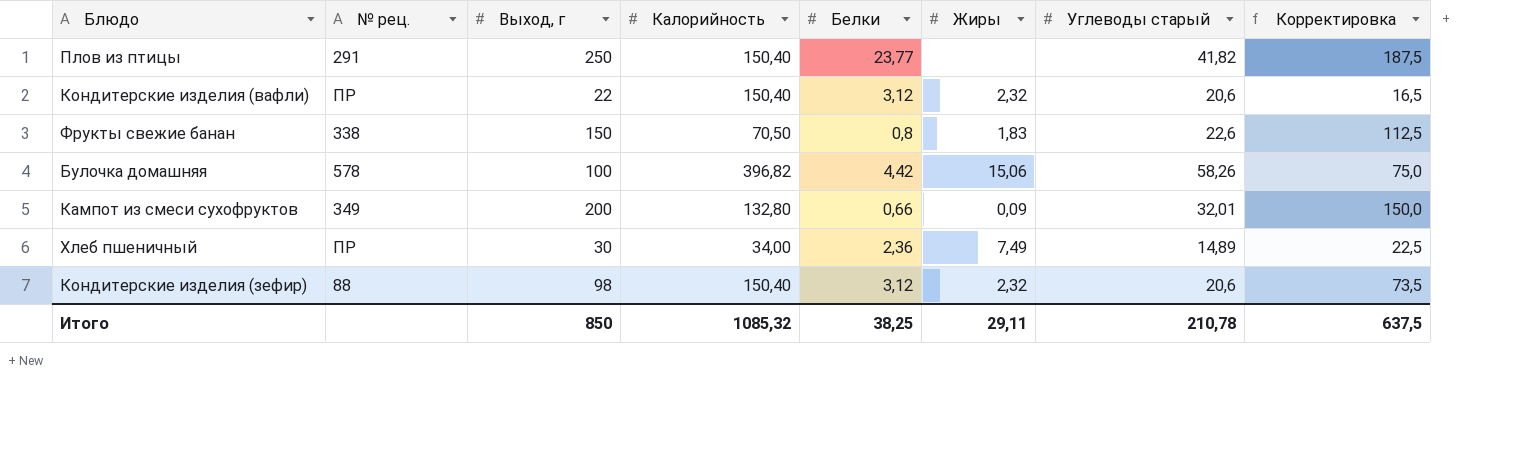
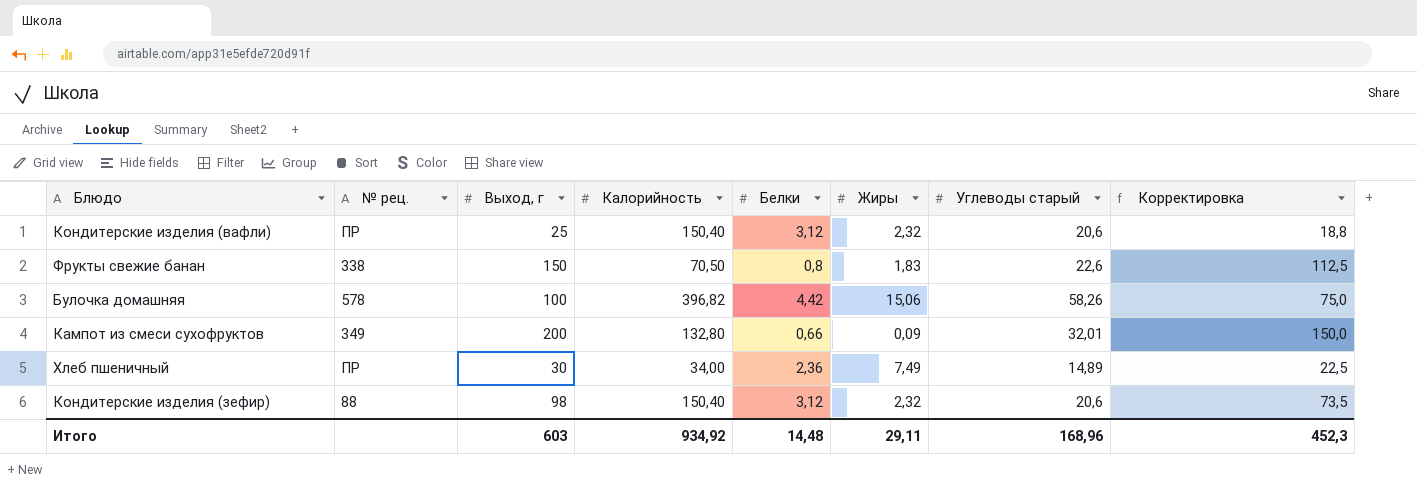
row Плов из птицы: 291 | 250 | 150,40 | 23,77 | none | 41,82 | 187,5 -> none
Кондитерские изделия (вафли) | Выход, г: 22 -> 25
Кондитерские изделия (вафли) | Корректировка: 16,5 -> 18,8
Итого | Выход, г: 850 -> 603
Итого | Калорийность: 1085,32 -> 934,92
Итого | Белки: 38,25 -> 14,48
Итого | Углеводы старый: 210,78 -> 168,96
Итого | Корректировка: 637,5 -> 452,3

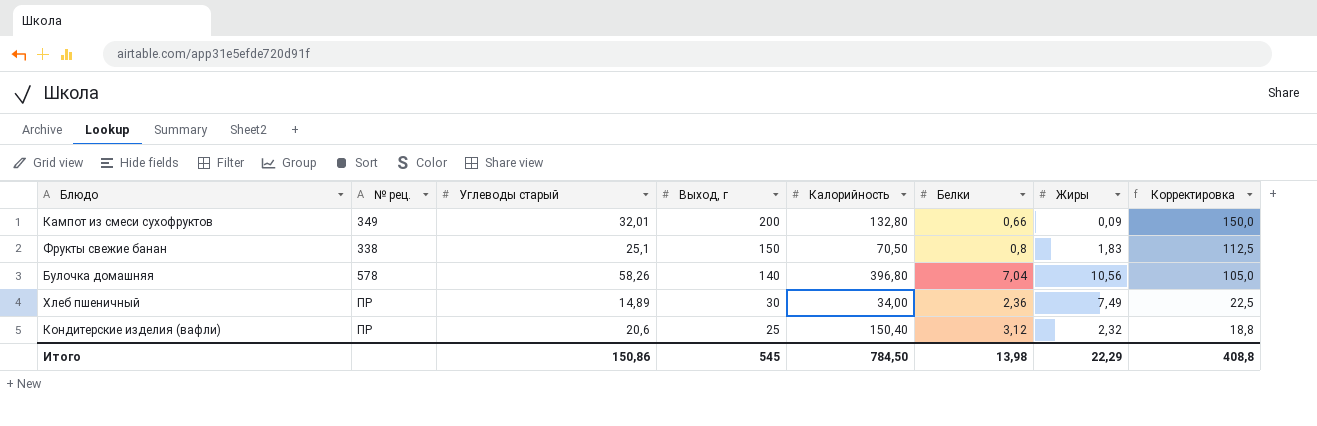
row order: none -> Выход, г descending
column Углеводы старый | position: 7 -> 3
row Кондитерские изделия (зефир): 88 | 98 | 150,40 | 3,12 | 2,32 | 20,6 | 73,5 -> none
Фрукты свежие банан | Углеводы старый: 22,6 -> 25,1
Булочка домашняя | Выход, г: 100 -> 140
Булочка домашняя | Калорийность: 396,82 -> 396,80
Булочка домашняя | Белки: 4,42 -> 7,04
Булочка домашняя | Жиры: 15,06 -> 10,56
Булочка домашняя | Корректировка: 75,0 -> 105,0
Итого | Углеводы старый: 168,96 -> 150,86
Итого | Выход, г: 603 -> 545
Итого | Калорийность: 934,92 -> 784,50
Итого | Белки: 14,48 -> 13,98
Итого | Жиры: 29,11 -> 22,29
Итого | Корректировка: 452,3 -> 408,8

